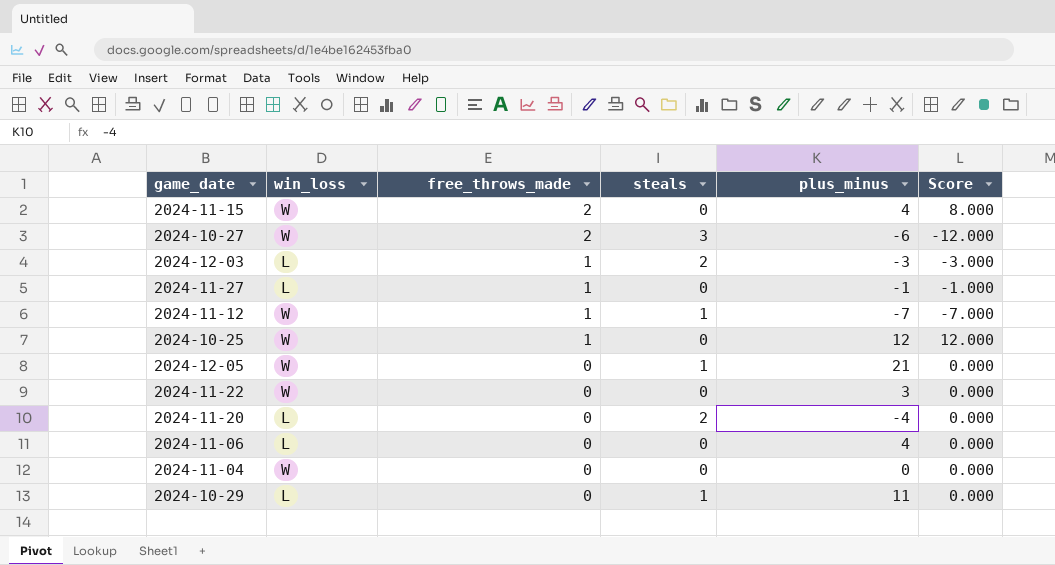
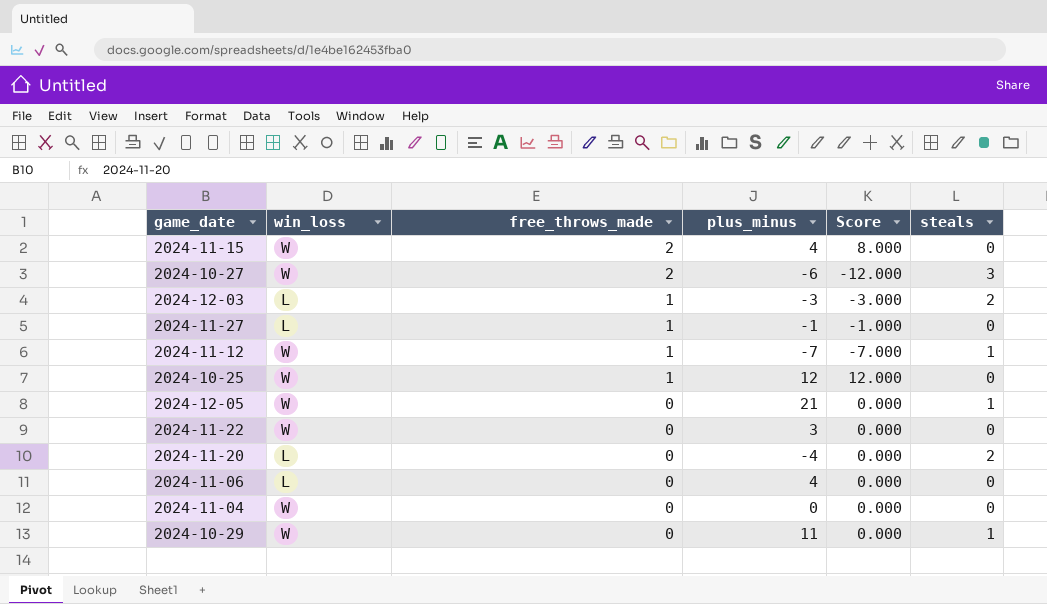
column steals | position: 4 -> 6
2024-10-29 | win_loss: L -> W

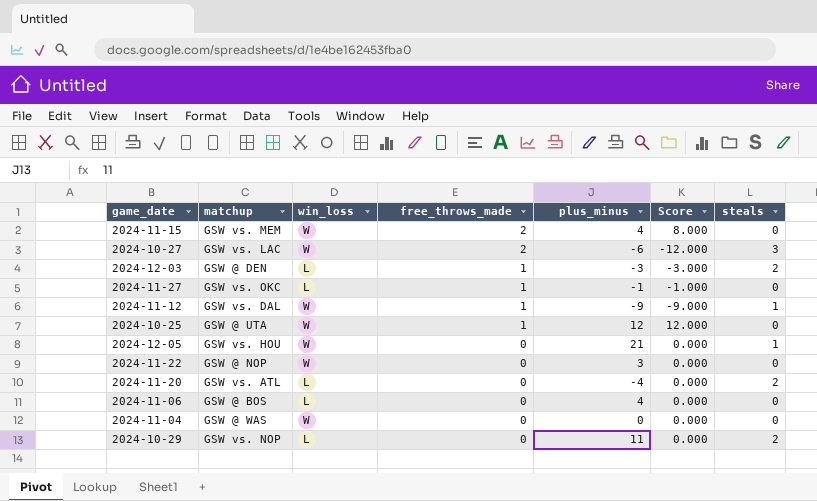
column matchup | position: none -> 2
2024-11-12 | plus_minus: -7 -> -9
2024-11-12 | Score: -7.000 -> -9.000
2024-10-29 | win_loss: W -> L
2024-10-29 | steals: 1 -> 2

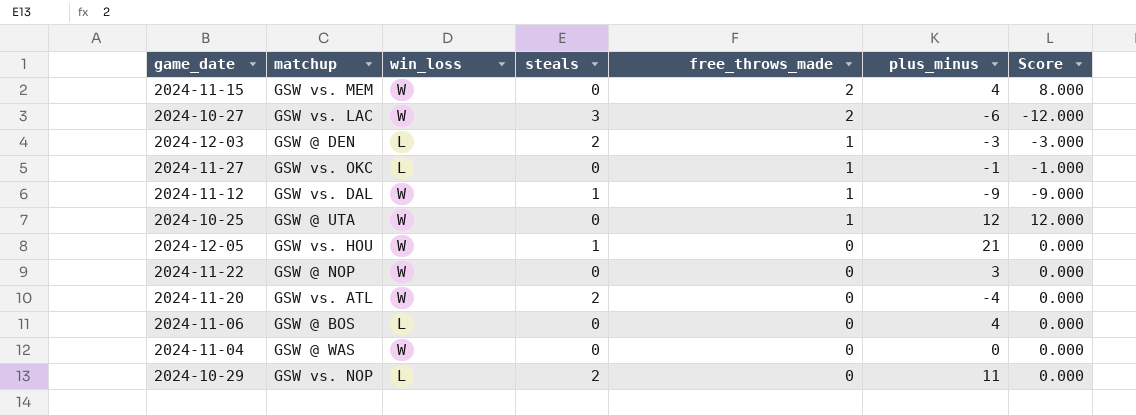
column steals | position: 7 -> 4
2024-11-20 | win_loss: L -> W

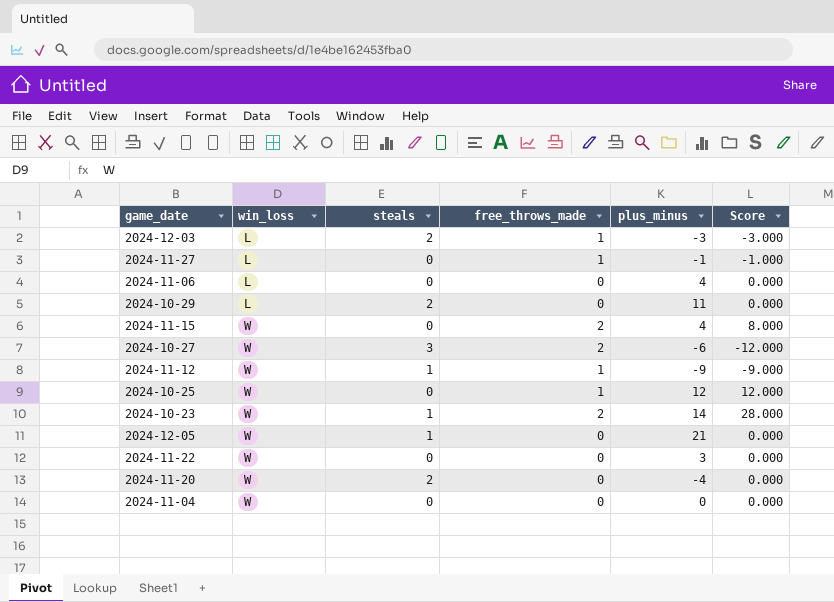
row order: free_throws_made descending -> win_loss ascending
column matchup | position: 2 -> none
row 2024-10-23: none -> W | 1 | 2 | 14 | 28.000

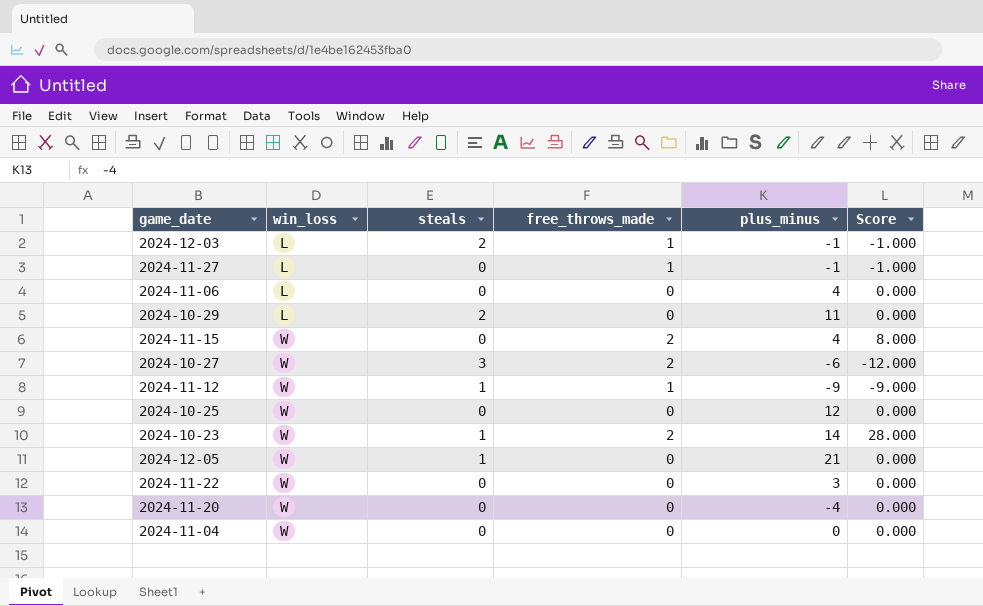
2024-12-03 | plus_minus: -3 -> -1
2024-12-03 | Score: -3.000 -> -1.000
2024-10-25 | free_throws_made: 1 -> 0
2024-10-25 | Score: 12.000 -> 0.000
2024-11-20 | steals: 2 -> 0

